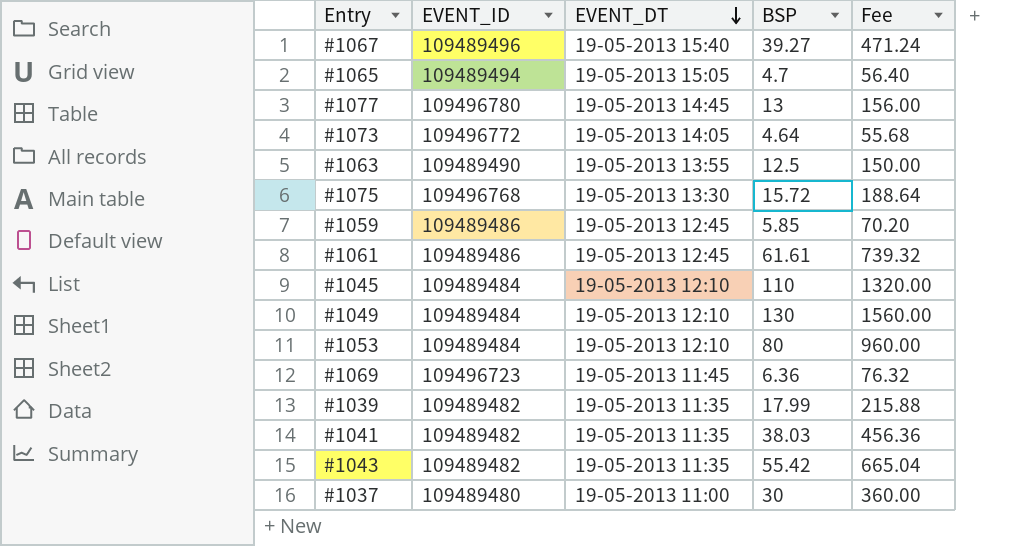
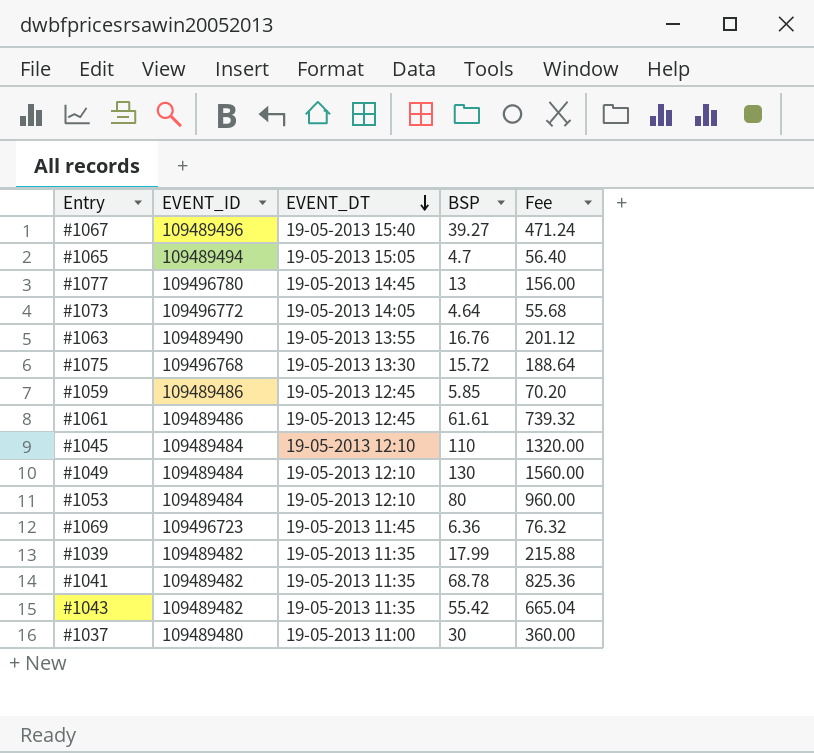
#1063 | BSP: 12.5 -> 16.76
#1063 | Fee: 150.00 -> 201.12
#1041 | BSP: 38.03 -> 68.78
#1041 | Fee: 456.36 -> 825.36

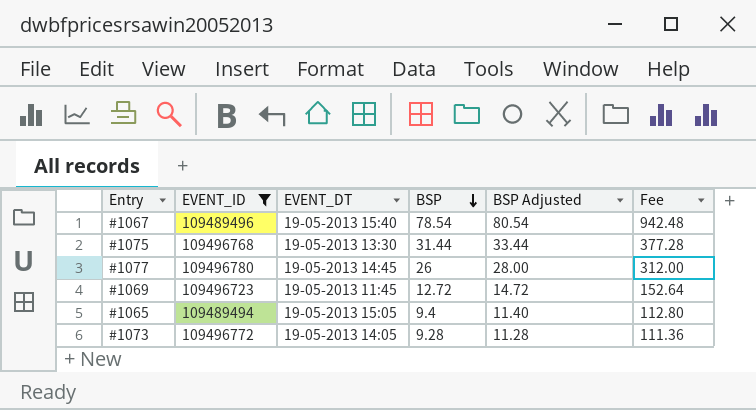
filter: none -> EVENT_ID >= 109489494
row order: EVENT_DT descending -> BSP descending
column BSP Adjusted | formula: none -> [BSP] + 2
#1067 | BSP: 39.27 -> 78.54
#1067 | Fee: 471.24 -> 942.48
#1075 | BSP: 15.72 -> 31.44
#1075 | Fee: 188.64 -> 377.28
#1077 | BSP: 13 -> 26
#1077 | Fee: 156.00 -> 312.00
#1069 | BSP: 6.36 -> 12.72
#1069 | Fee: 76.32 -> 152.64
#1065 | BSP: 4.7 -> 9.4
#1065 | Fee: 56.40 -> 112.80
#1073 | BSP: 4.64 -> 9.28
#1073 | Fee: 55.68 -> 111.36

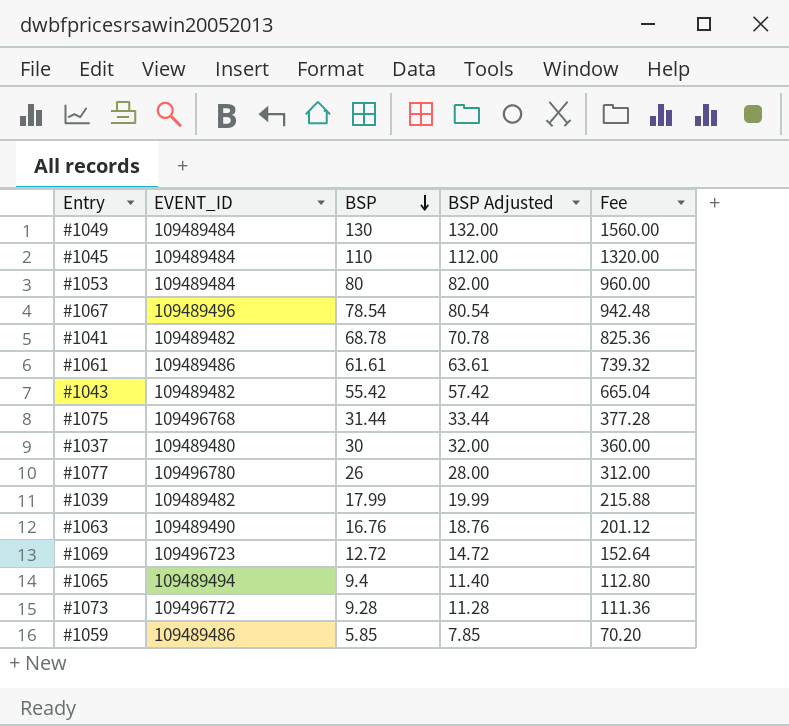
filter: EVENT_ID >= 109489494 -> none
column EVENT_DT | position: 3 -> none

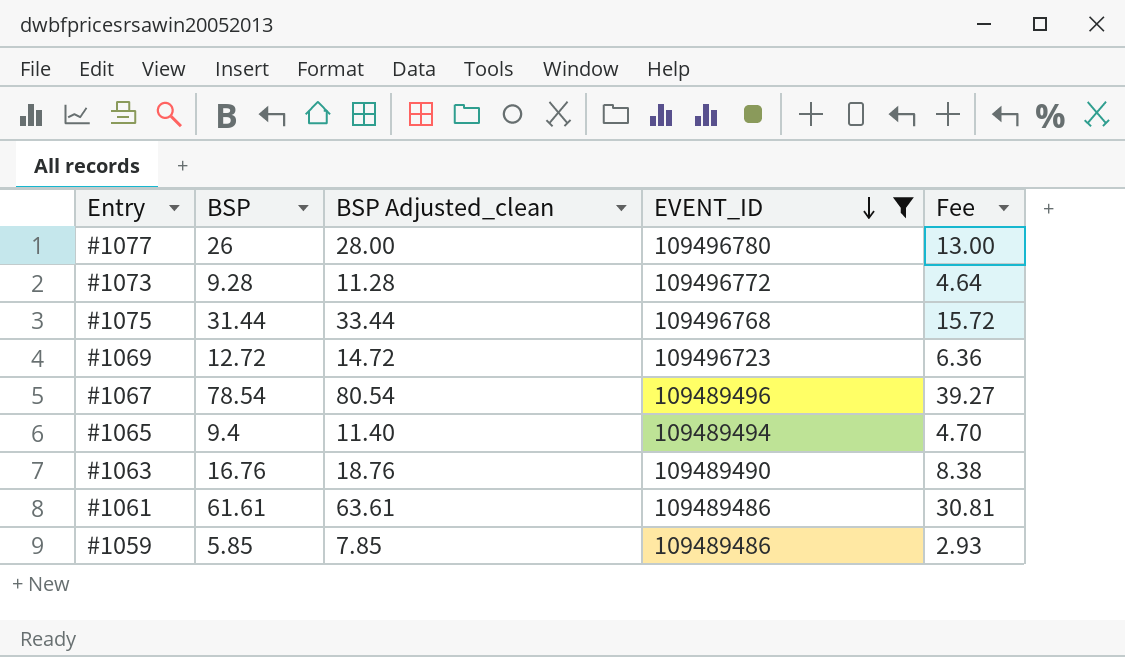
filter: none -> EVENT_ID >= 109489486
row order: BSP descending -> EVENT_ID descending
column name: BSP Adjusted -> BSP Adjusted_clean
column EVENT_ID | position: 2 -> 4
column Fee | formula: [BSP] * 12 -> [BSP] * 0.5

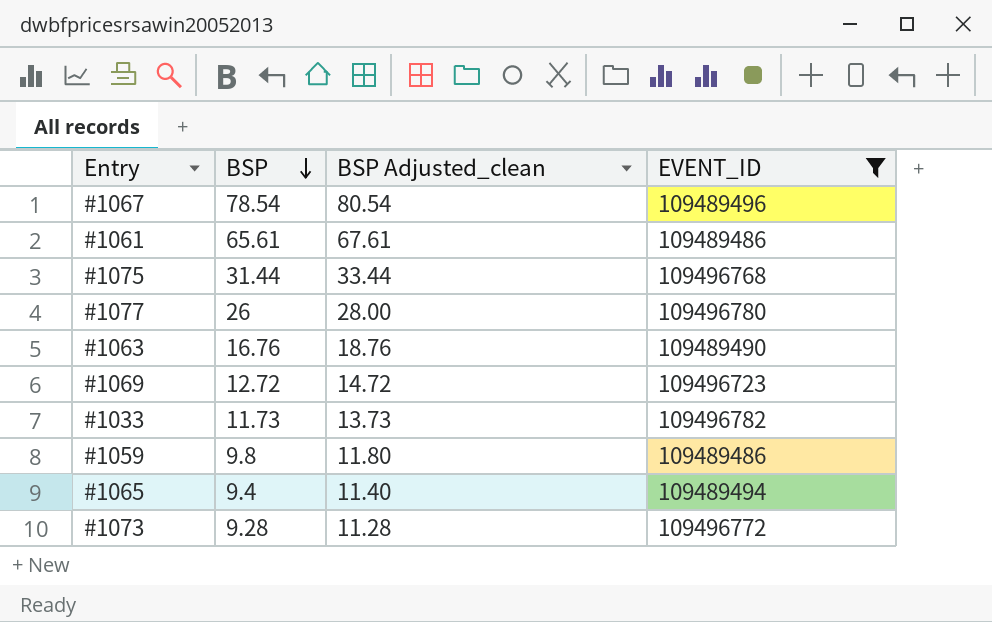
row order: EVENT_ID descending -> BSP descending
column Fee | formula: [BSP] * 0.5 -> none
#1061 | BSP: 61.61 -> 65.61
#1061 | BSP Adjusted_clean: 63.61 -> 67.61
row #1033: none -> 11.73 | 13.73 | 109496782
#1059 | BSP: 5.85 -> 9.8
#1059 | BSP Adjusted_clean: 7.85 -> 11.80

